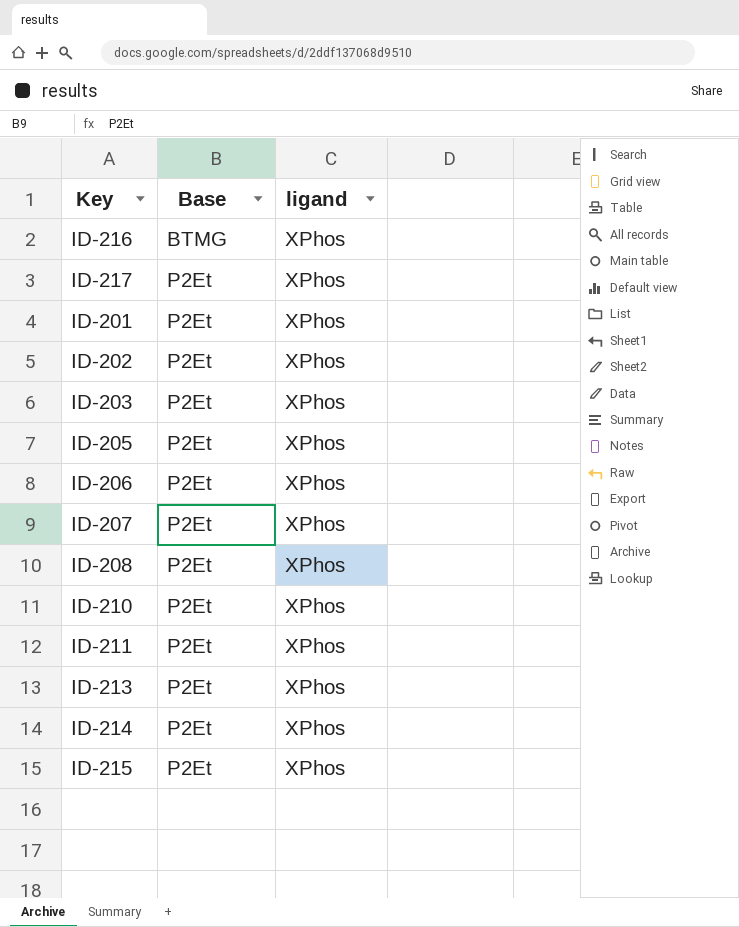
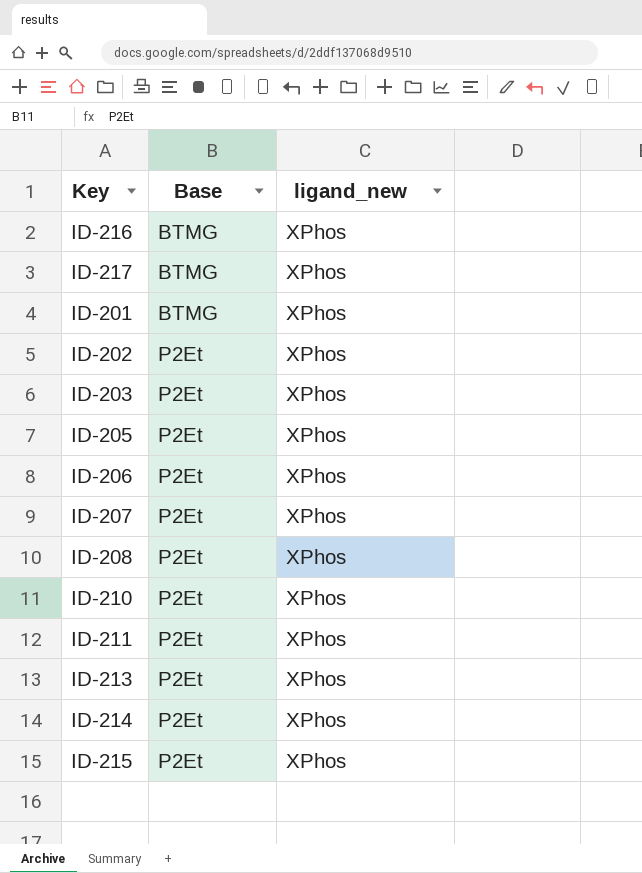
column name: ligand -> ligand_new
ID-217 | Base: P2Et -> BTMG
ID-201 | Base: P2Et -> BTMG

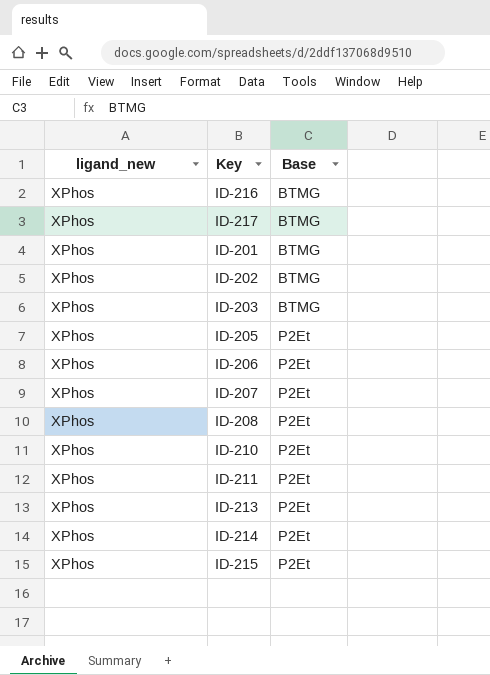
column ligand_new | position: 3 -> 1
ID-202 | Base: P2Et -> BTMG
ID-203 | Base: P2Et -> BTMG

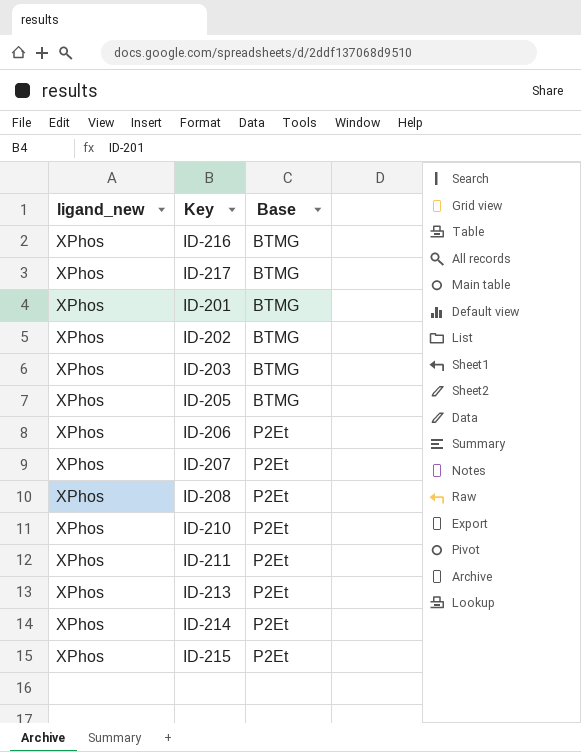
ID-205 | Base: P2Et -> BTMG

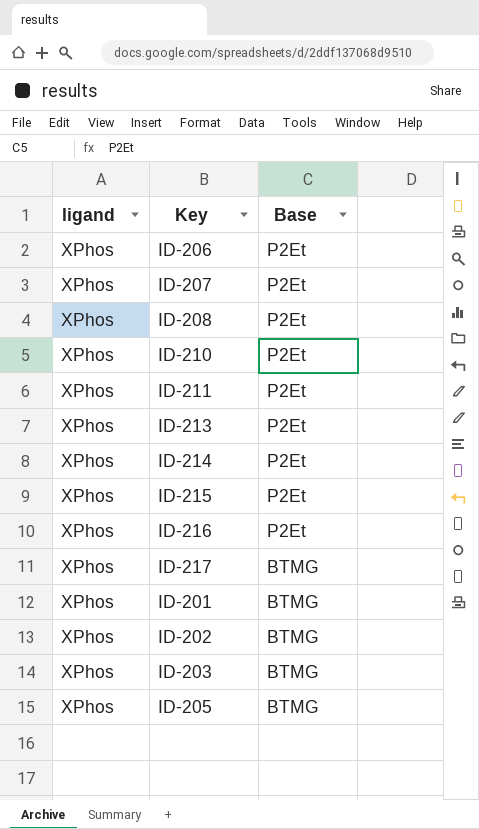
row order: Base ascending -> Base descending
column name: ligand_new -> ligand
ID-216 | Base: BTMG -> P2Et

